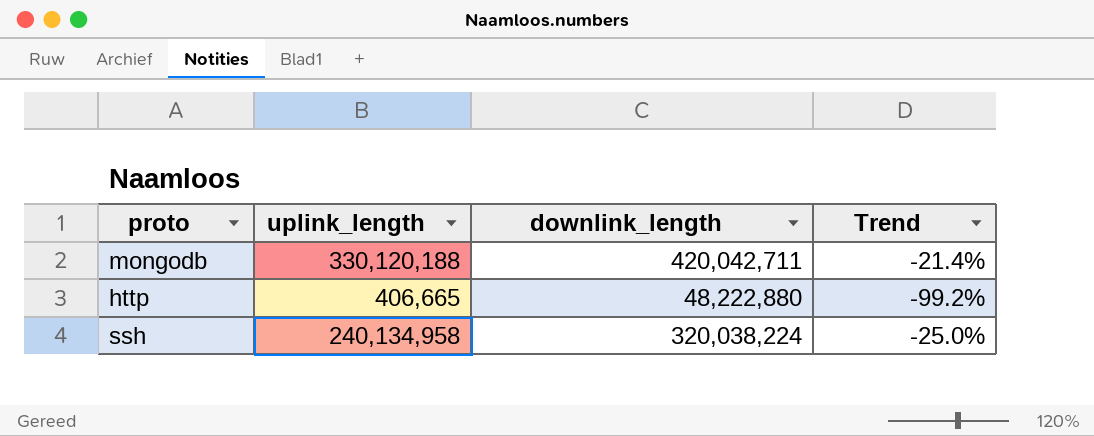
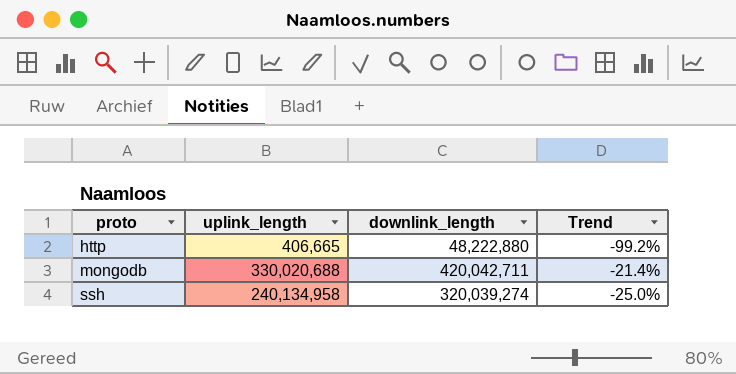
row order: none -> proto ascending
mongodb | uplink_length: 330,120,188 -> 330,020,688
ssh | downlink_length: 320,038,224 -> 320,039,274

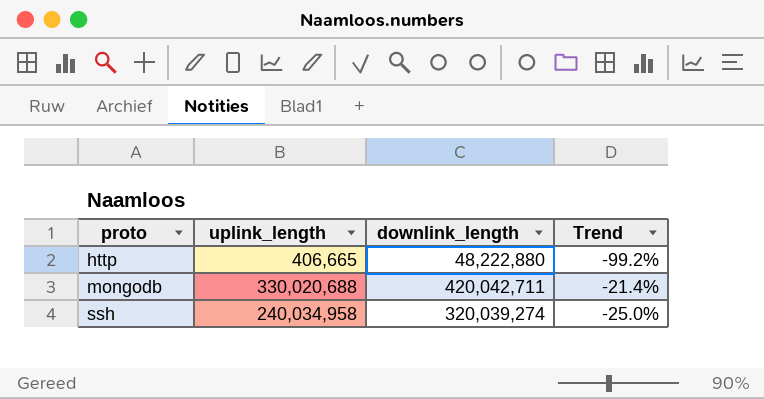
ssh | uplink_length: 240,134,958 -> 240,034,958

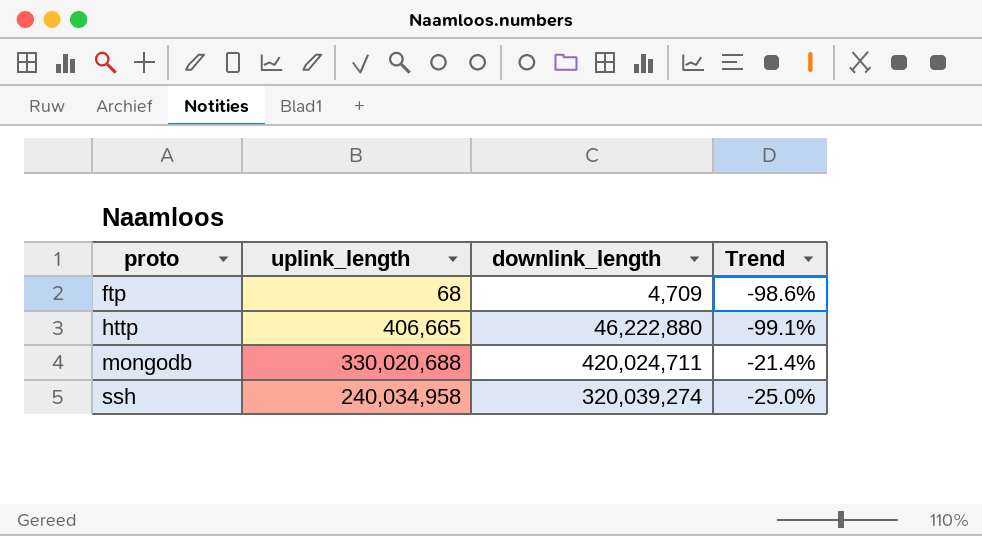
row ftp: none -> 68 | 4,709 | -98.6%
http | downlink_length: 48,222,880 -> 46,222,880
http | Trend: -99.2% -> -99.1%
mongodb | downlink_length: 420,042,711 -> 420,024,711

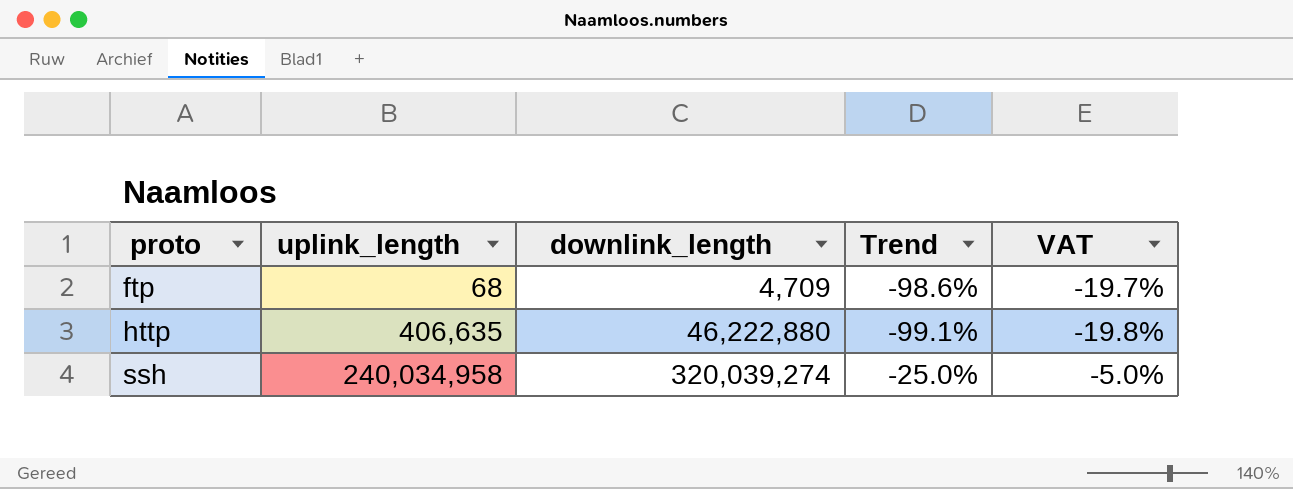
column VAT | formula: none -> [Trend] * 0.2
row mongodb: 330,020,688 | 420,024,711 | -21.4% -> none
http | uplink_length: 406,665 -> 406,635

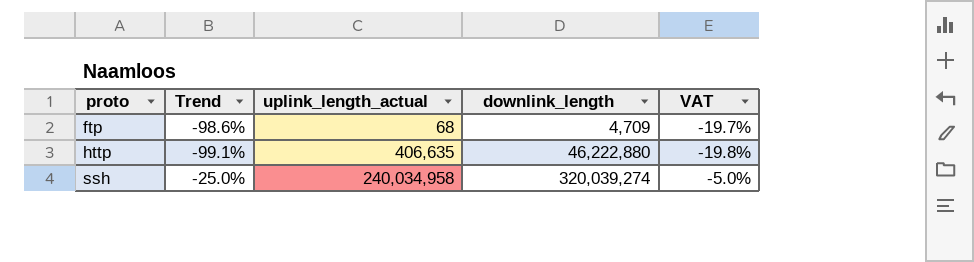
column Trend | position: 4 -> 2
column name: uplink_length -> uplink_length_actual

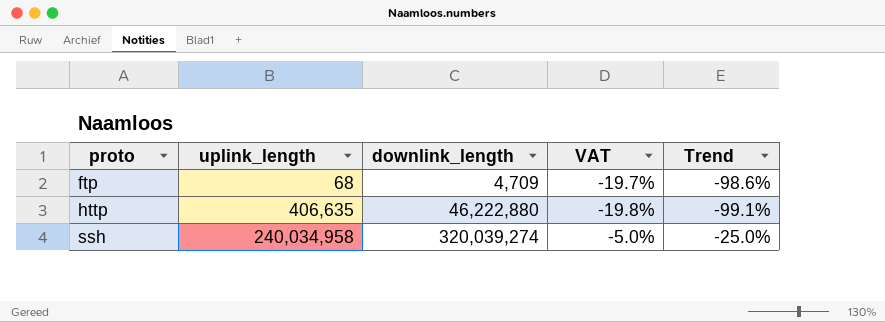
column name: uplink_length_actual -> uplink_length
column Trend | position: 2 -> 5

